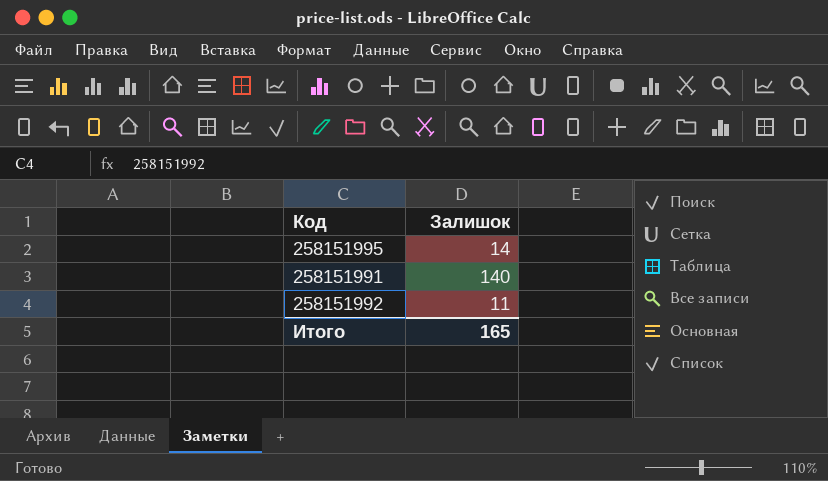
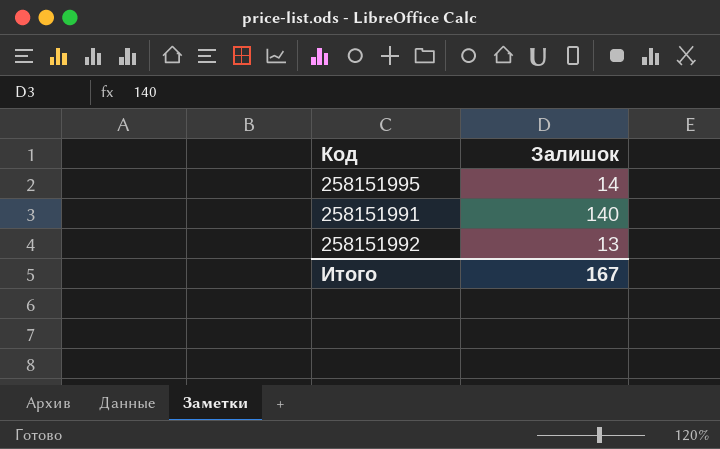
258151992 | Залишок: 11 -> 13
Итого | Залишок: 165 -> 167

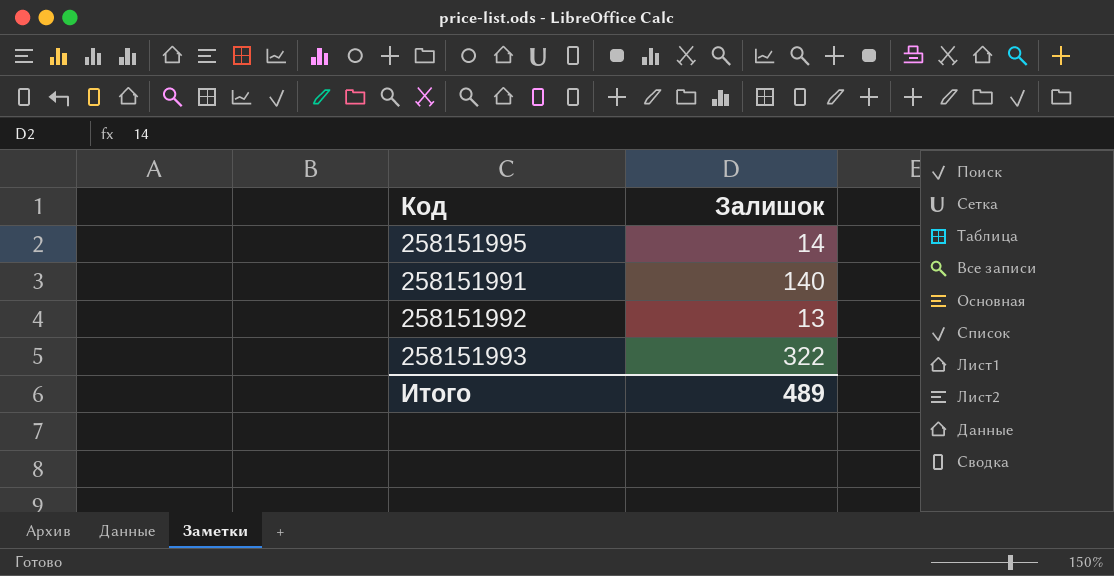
row 258151993: none -> 322
Итого | Залишок: 167 -> 489

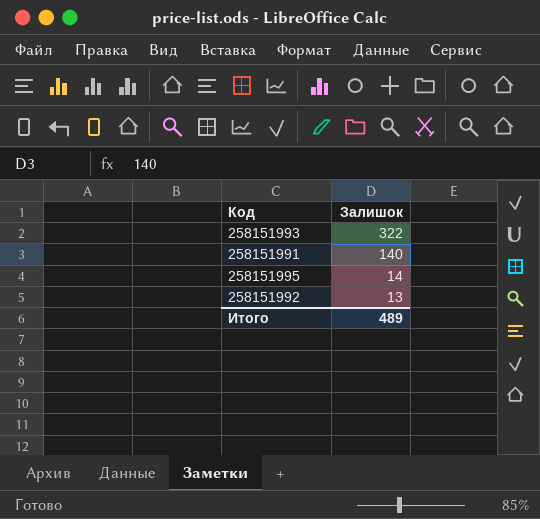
row order: none -> Залишок descending

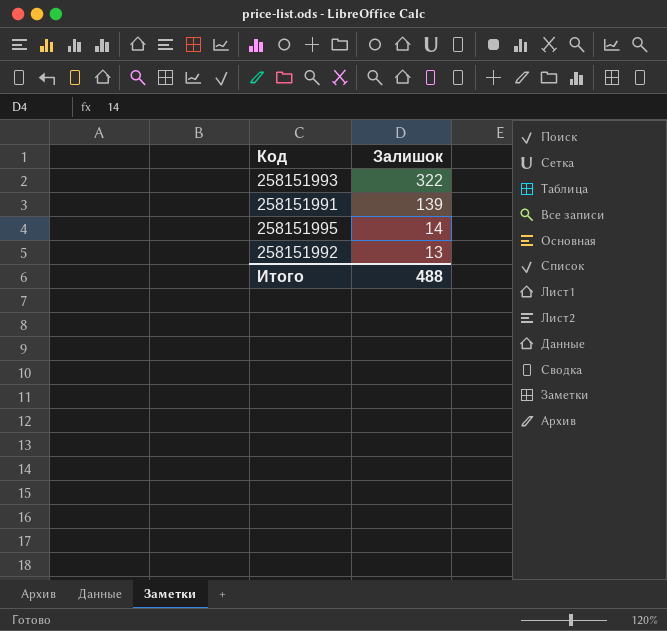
258151991 | Залишок: 140 -> 139
Итого | Залишок: 489 -> 488

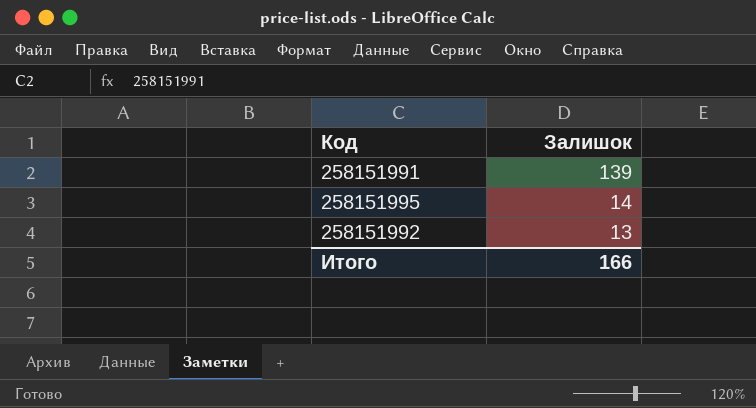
row 258151993: 322 -> none
Итого | Залишок: 488 -> 166

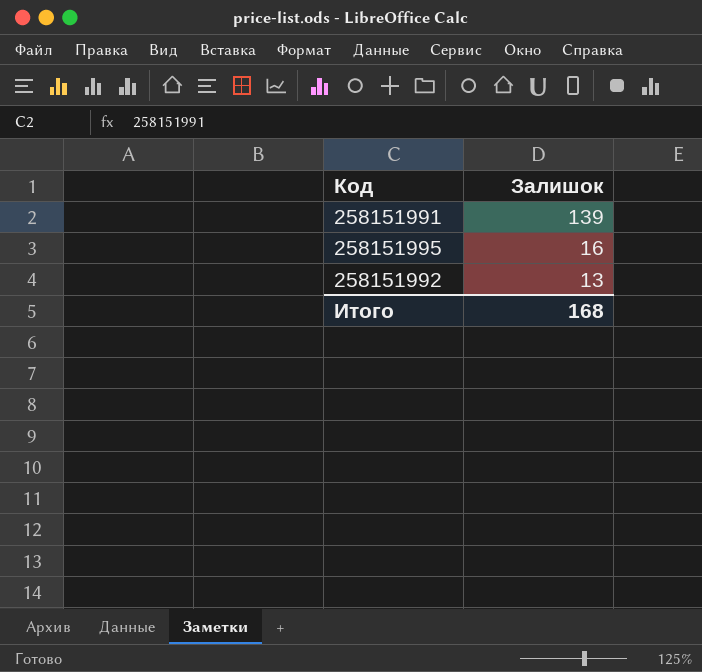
258151995 | Залишок: 14 -> 16
Итого | Залишок: 166 -> 168

